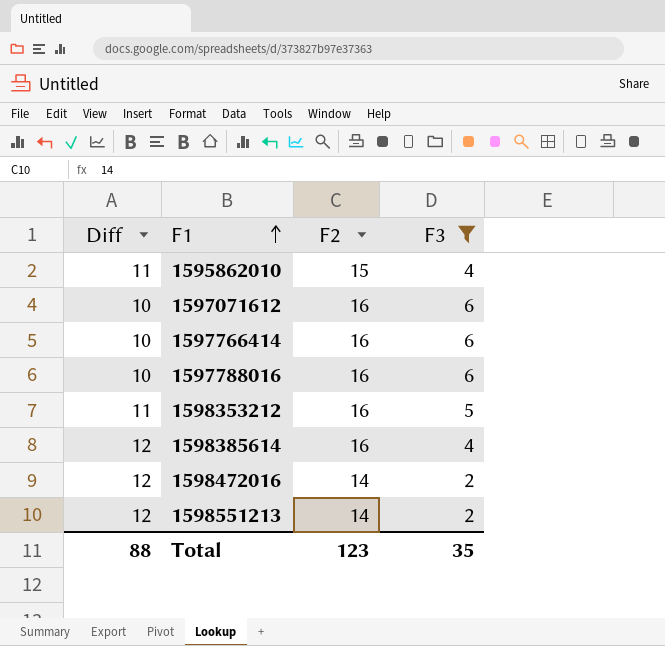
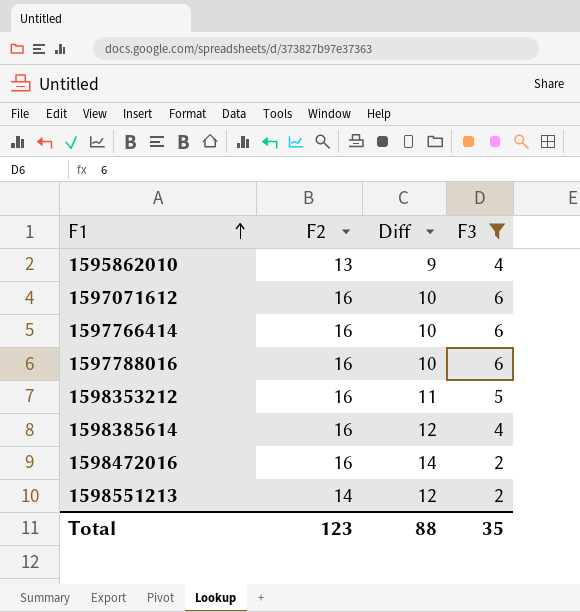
column Diff | position: 1 -> 3
1595862010 | F2: 15 -> 13
1595862010 | Diff: 11 -> 9
1598472016 | F2: 14 -> 16
1598472016 | Diff: 12 -> 14

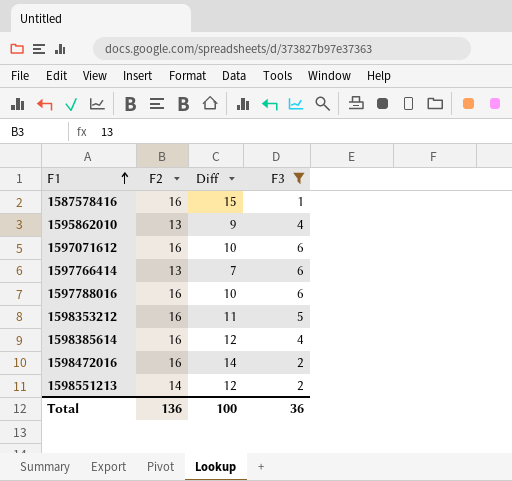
row 1587578416: none -> 16 | 15 | 1
1597766414 | F2: 16 -> 13
1597766414 | Diff: 10 -> 7
Total | F2: 123 -> 136
Total | Diff: 88 -> 100
Total | F3: 35 -> 36

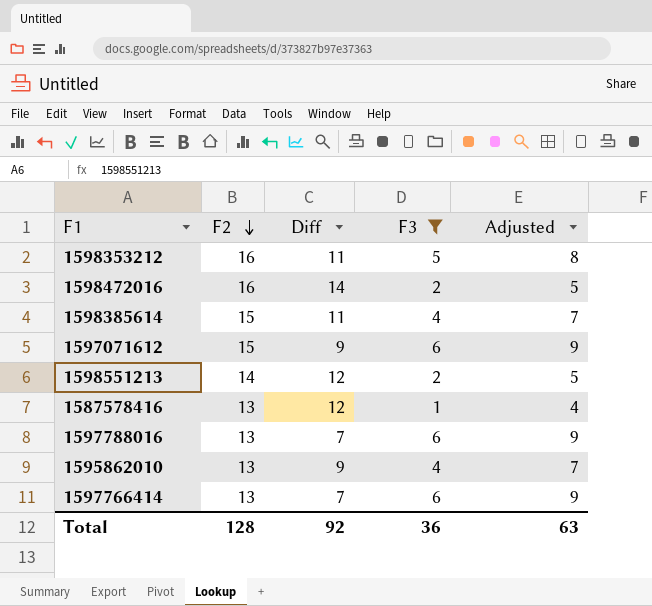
row order: F1 ascending -> F2 descending
column Adjusted | formula: none -> [F3] + 3
1598385614 | F2: 16 -> 15
1598385614 | Diff: 12 -> 11
1597071612 | F2: 16 -> 15
1597071612 | Diff: 10 -> 9
1587578416 | F2: 16 -> 13
1587578416 | Diff: 15 -> 12
1597788016 | F2: 16 -> 13
1597788016 | Diff: 10 -> 7
Total | F2: 136 -> 128
Total | Diff: 100 -> 92

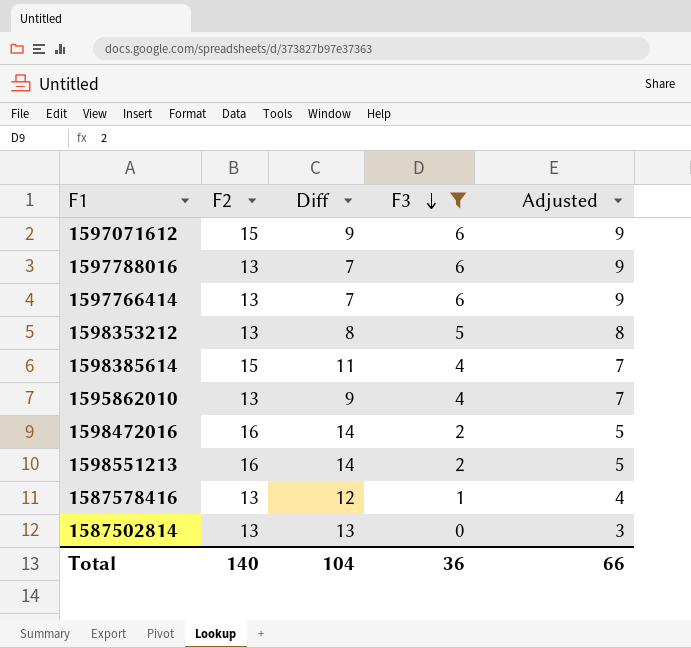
row order: F2 descending -> F3 descending
1598353212 | F2: 16 -> 13
1598353212 | Diff: 11 -> 8
1598551213 | F2: 14 -> 16
1598551213 | Diff: 12 -> 14
row 1587502814: none -> 13 | 13 | 0 | 3
Total | F2: 128 -> 140
Total | Diff: 92 -> 104
Total | Adjusted: 63 -> 66

